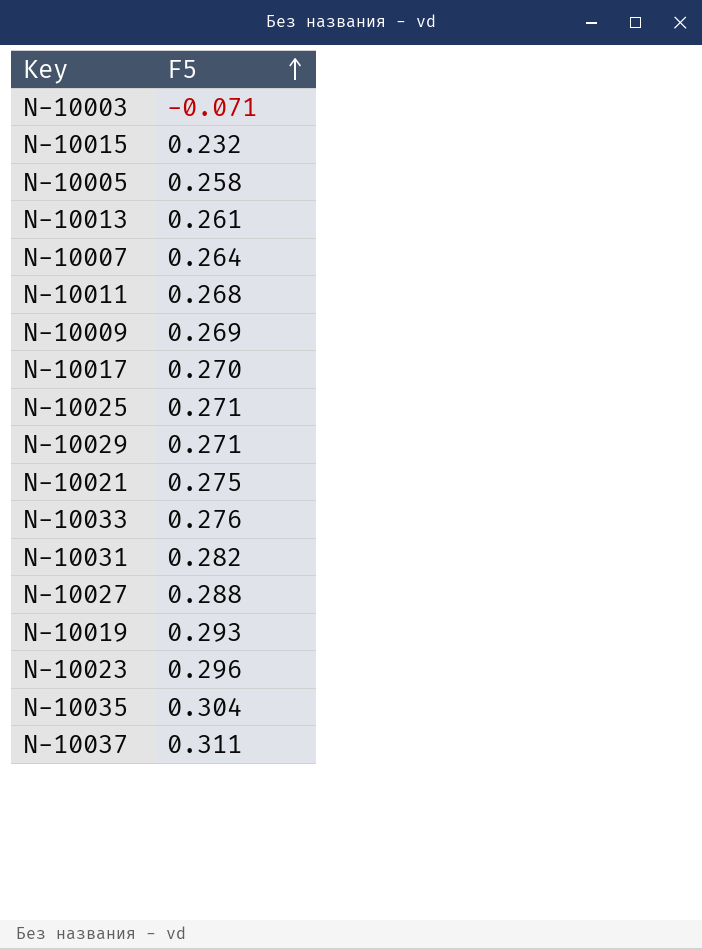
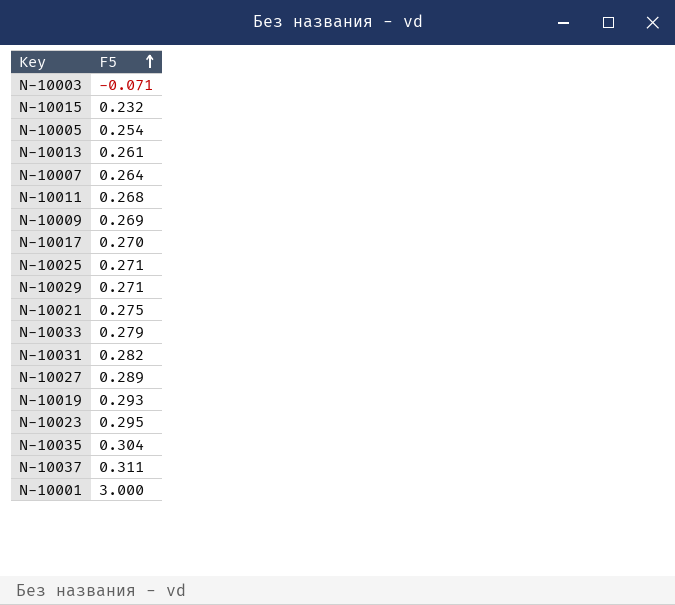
N-10005 | F5: 0.258 -> 0.254
N-10033 | F5: 0.276 -> 0.279
N-10027 | F5: 0.288 -> 0.289
N-10023 | F5: 0.296 -> 0.295
row N-10001: none -> 3.000

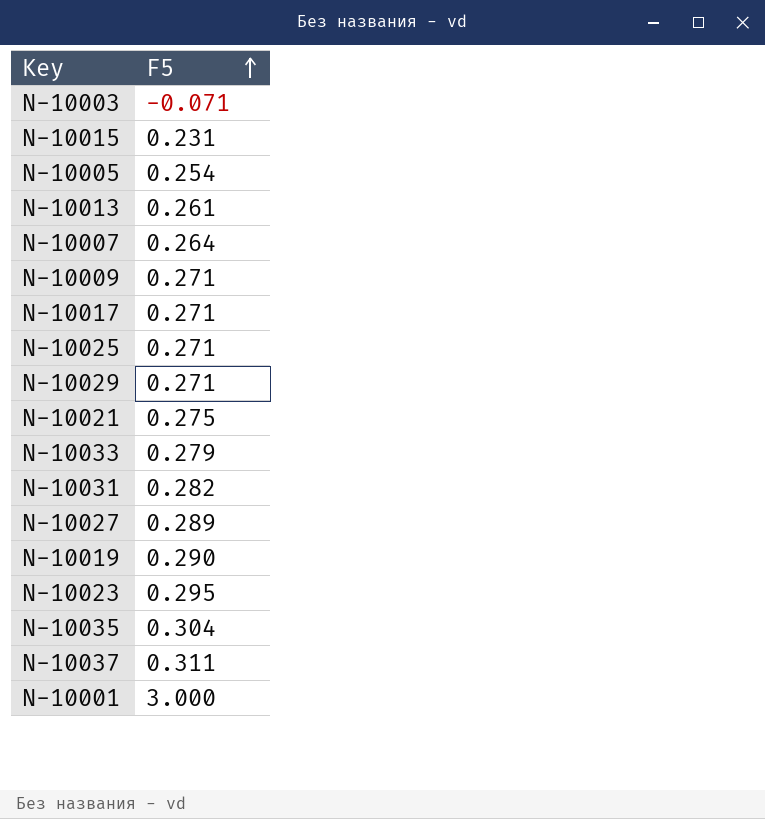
row N-10011: 0.268 -> none
N-10015 | F5: 0.232 -> 0.231
N-10009 | F5: 0.269 -> 0.271
N-10017 | F5: 0.270 -> 0.271
N-10019 | F5: 0.293 -> 0.290

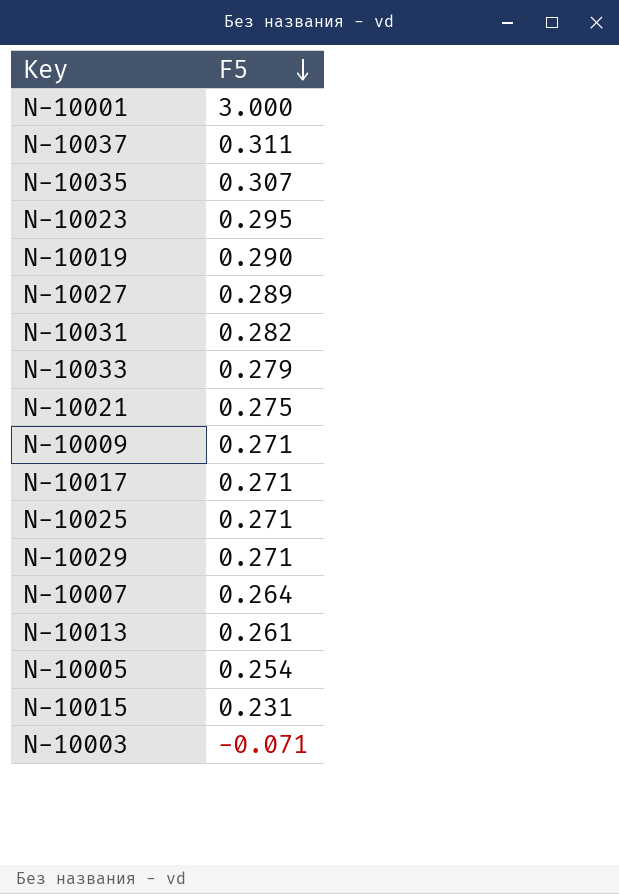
row order: F5 ascending -> F5 descending
N-10035 | F5: 0.304 -> 0.307

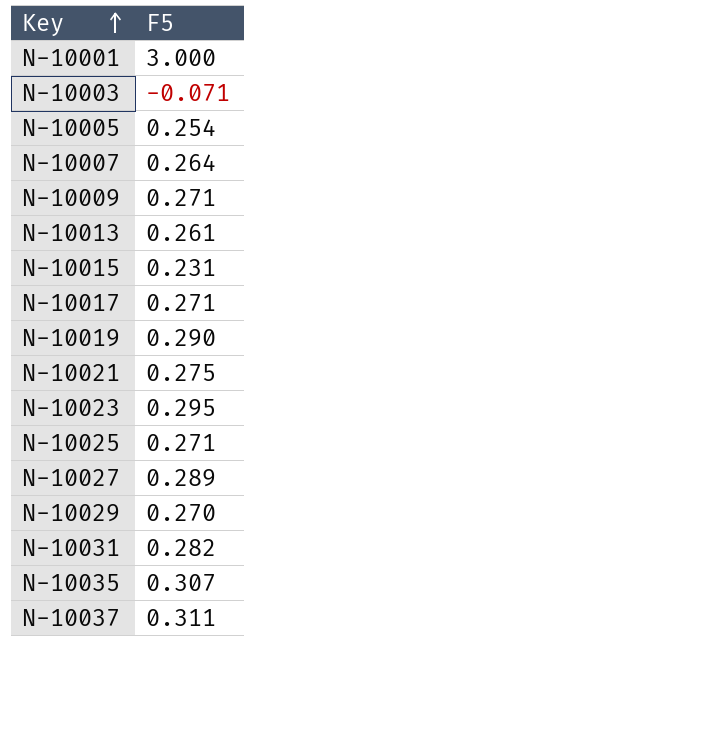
row order: F5 descending -> Key ascending
row N-10033: 0.279 -> none
N-10029 | F5: 0.271 -> 0.270

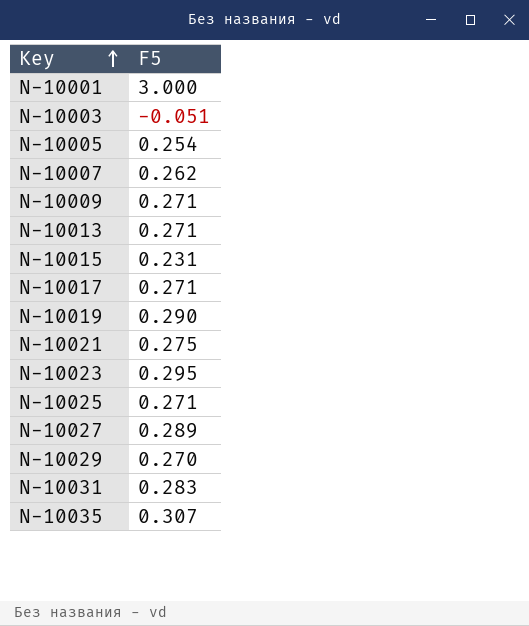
row N-10037: 0.311 -> none
N-10003 | F5: -0.071 -> -0.051
N-10007 | F5: 0.264 -> 0.262
N-10013 | F5: 0.261 -> 0.271
N-10031 | F5: 0.282 -> 0.283

